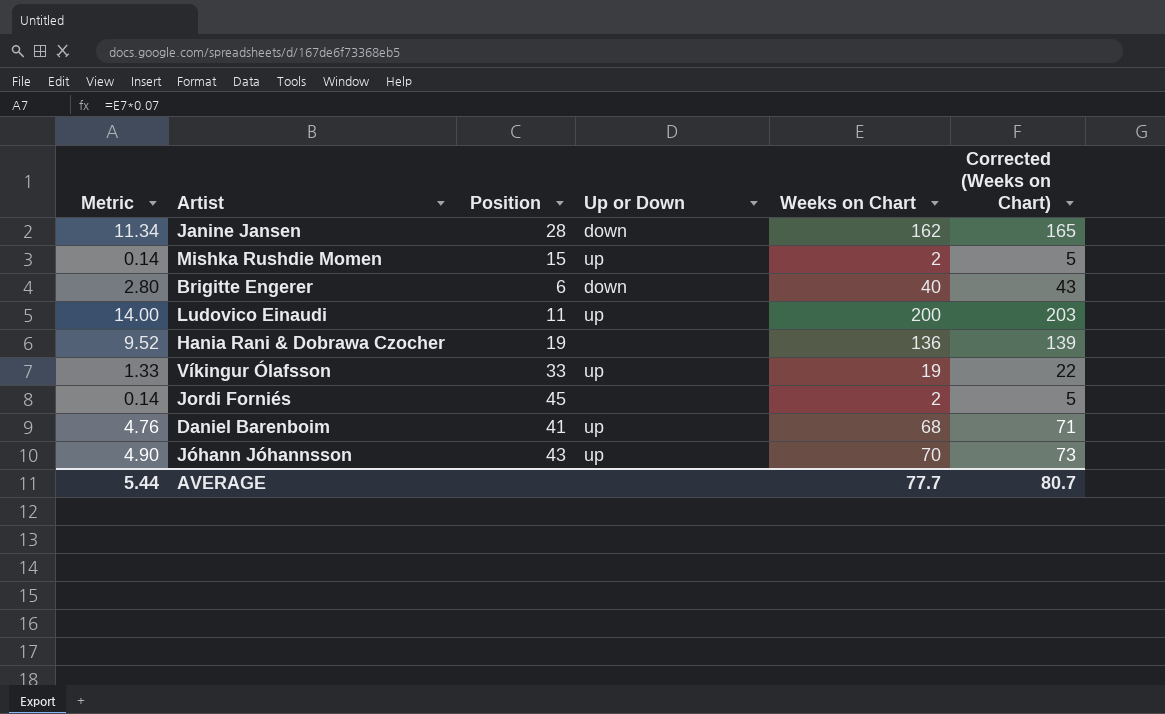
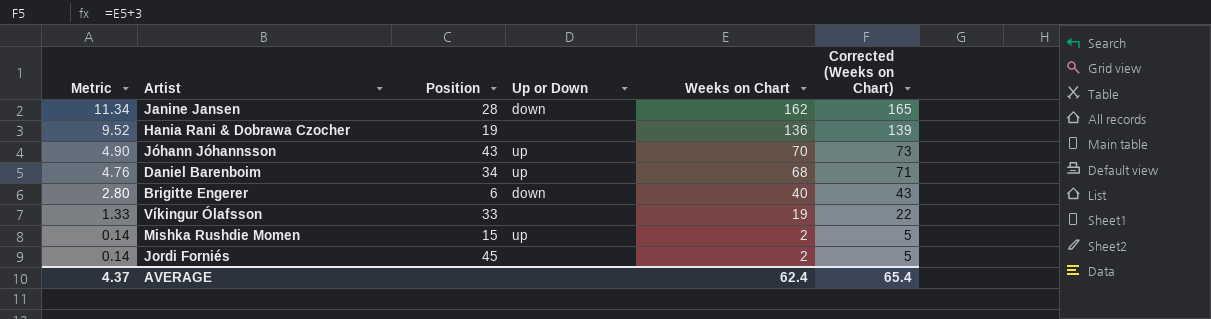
row order: none -> Metric descending
row Ludovico Einaudi: 14.00 | 11 | up | 200 | 203 -> none
Daniel Barenboim | Position: 41 -> 34
Víkingur Ólafsson | Up or Down: up -> none
AVERAGE | Metric: 5.44 -> 4.37
AVERAGE | Weeks on Chart: 77.7 -> 62.4
AVERAGE | Corrected (Weeks on Chart): 80.7 -> 65.4

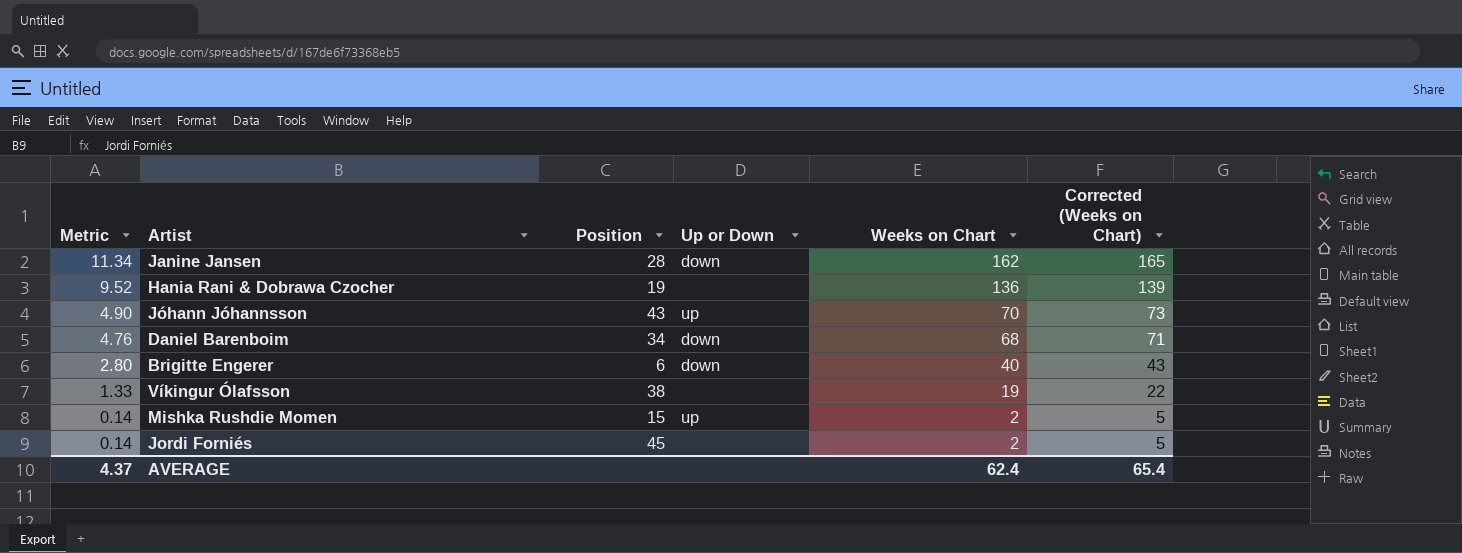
Daniel Barenboim | Up or Down: up -> down
Víkingur Ólafsson | Position: 33 -> 38

